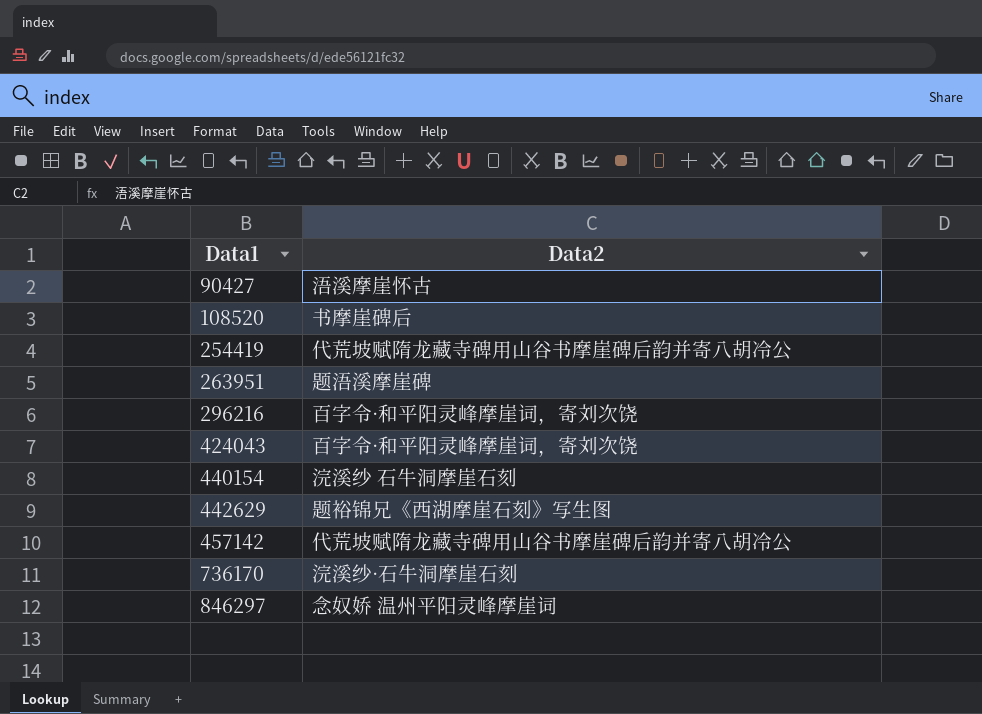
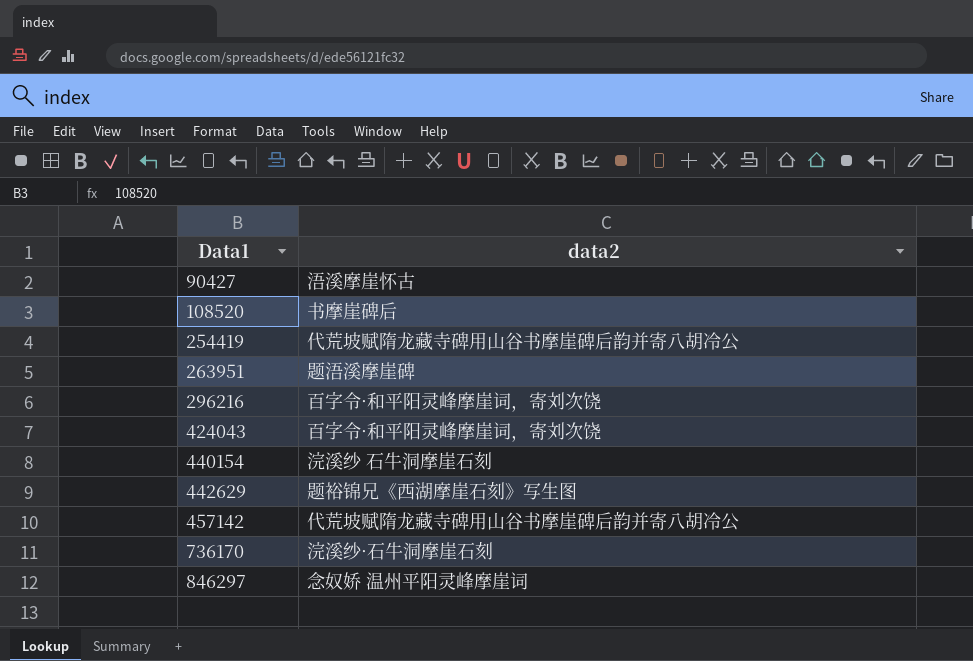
column name: Data2 -> data2

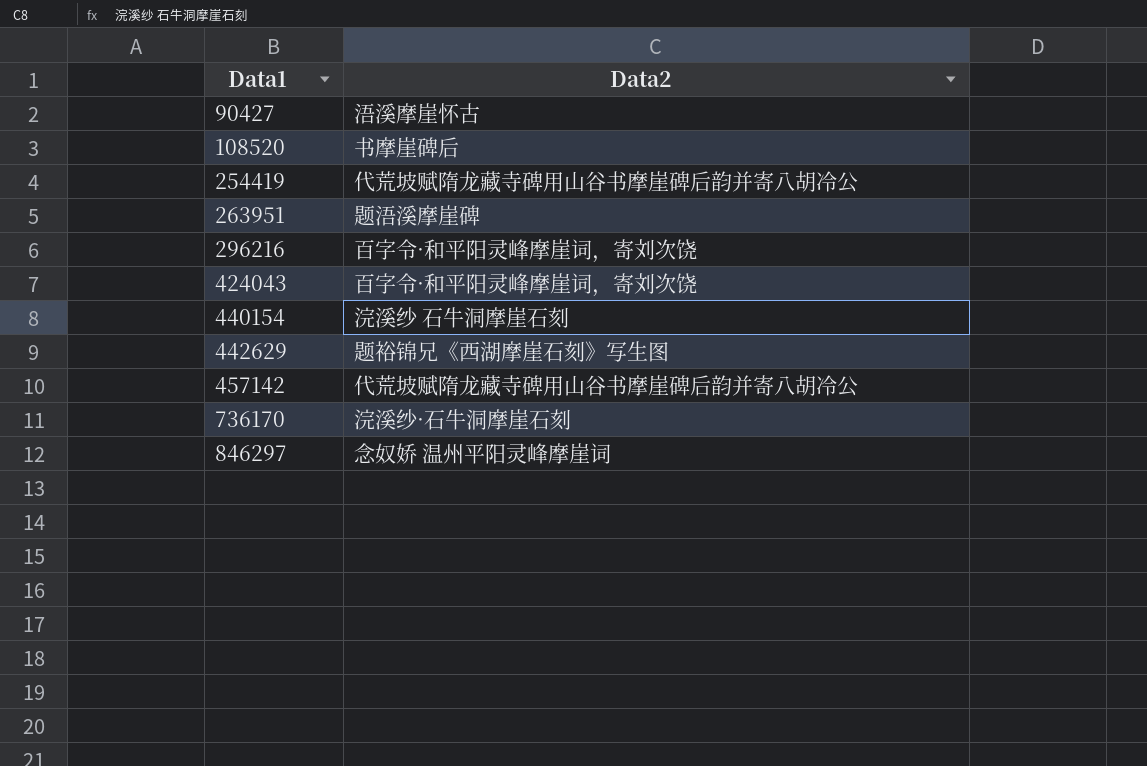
column name: data2 -> Data2

